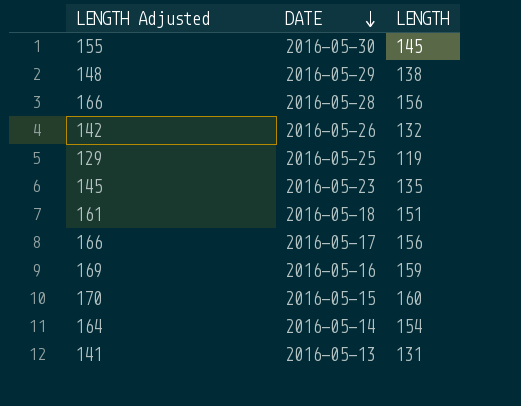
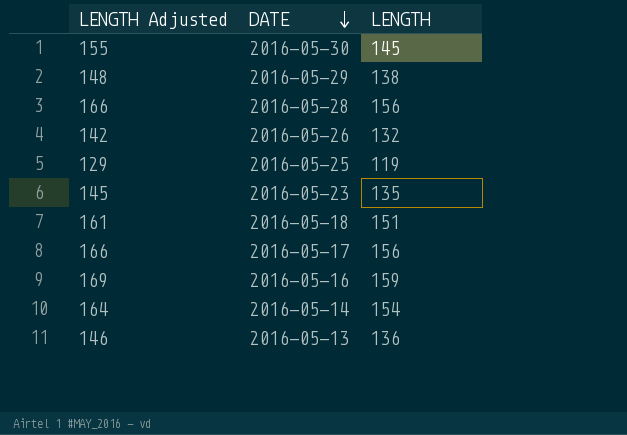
row 2016-05-15: 170 | 160 -> none
2016-05-13 | LENGTH Adjusted: 141 -> 146
2016-05-13 | LENGTH: 131 -> 136

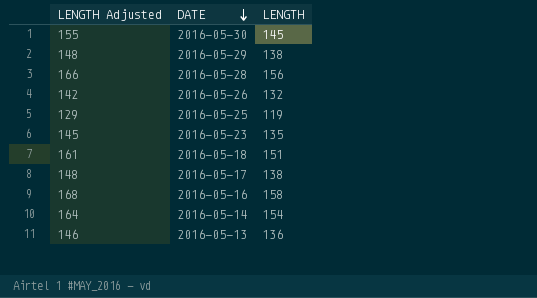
2016-05-17 | LENGTH Adjusted: 166 -> 148
2016-05-17 | LENGTH: 156 -> 138
2016-05-16 | LENGTH Adjusted: 169 -> 168
2016-05-16 | LENGTH: 159 -> 158

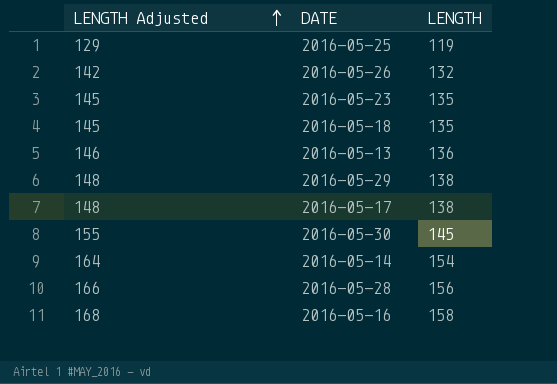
row order: DATE descending -> LENGTH Adjusted ascending
2016-05-18 | LENGTH Adjusted: 161 -> 145
2016-05-18 | LENGTH: 151 -> 135

